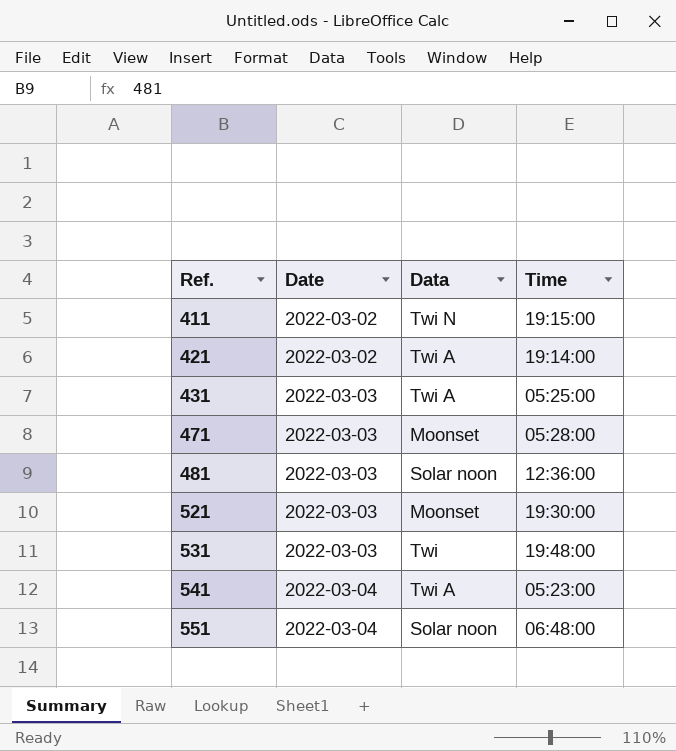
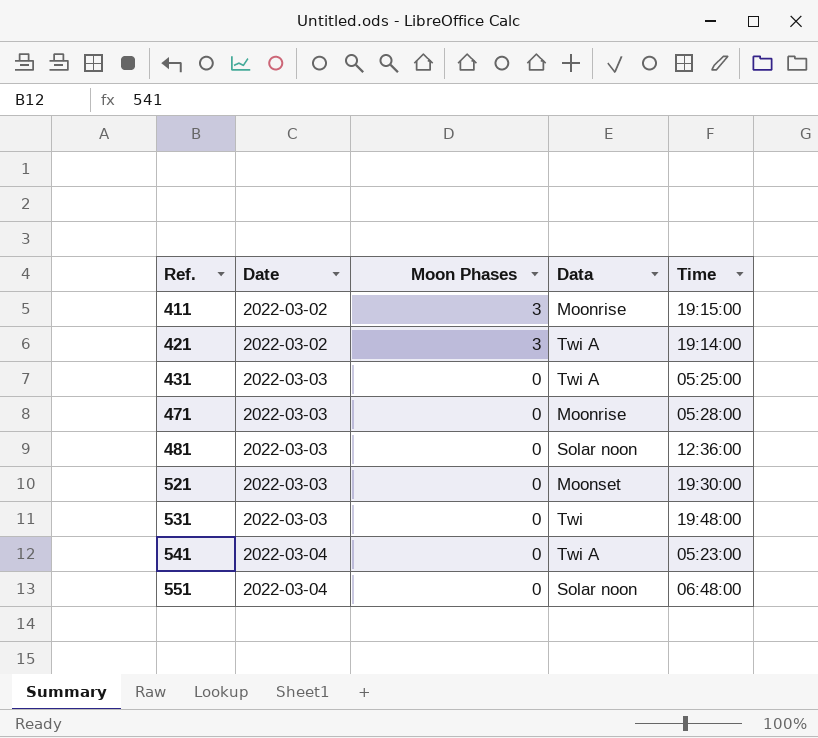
column Moon Phases | position: none -> 3
411 | Data: Twi N -> Moonrise
471 | Data: Moonset -> Moonrise

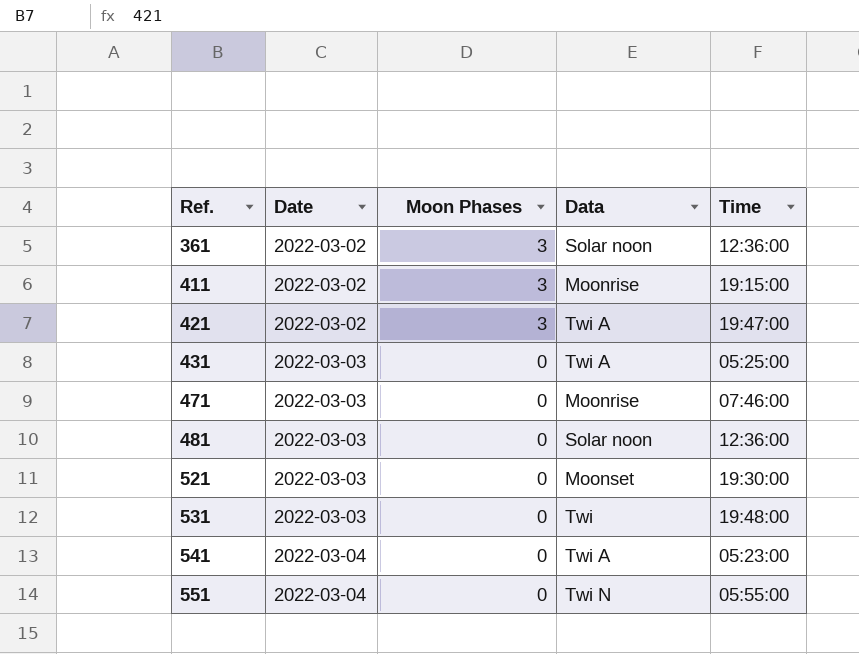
row 361: none -> 2022-03-02 | 3 | Solar noon | 12:36:00
421 | Time: 19:14:00 -> 19:47:00
471 | Time: 05:28:00 -> 07:46:00
551 | Data: Solar noon -> Twi N
551 | Time: 06:48:00 -> 05:55:00

